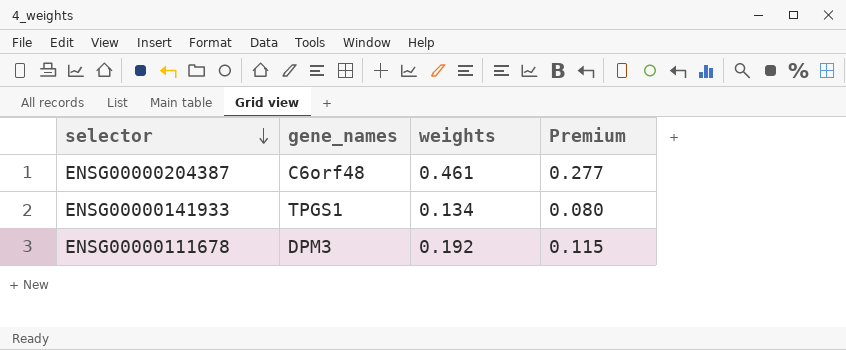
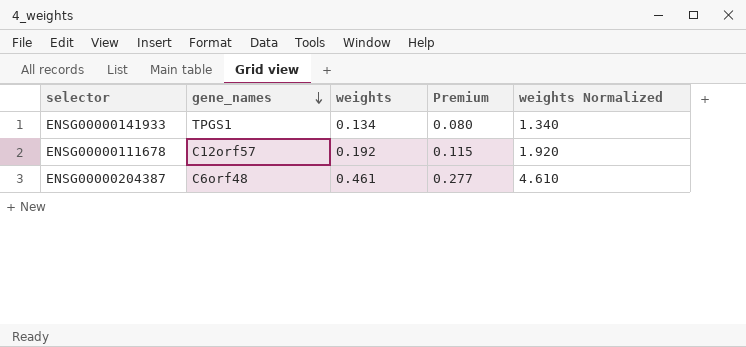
row order: selector descending -> gene_names descending
column weights Normalized | formula: none -> [weights] * 10
ENSG00000111678 | gene_names: DPM3 -> C12orf57

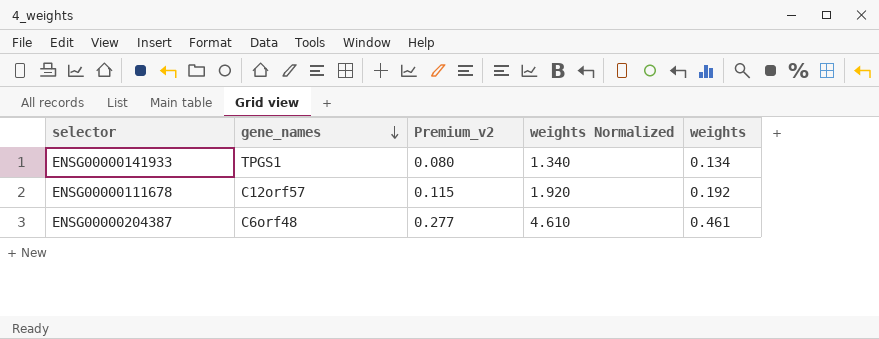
column name: Premium -> Premium_v2
column weights | position: 3 -> 5

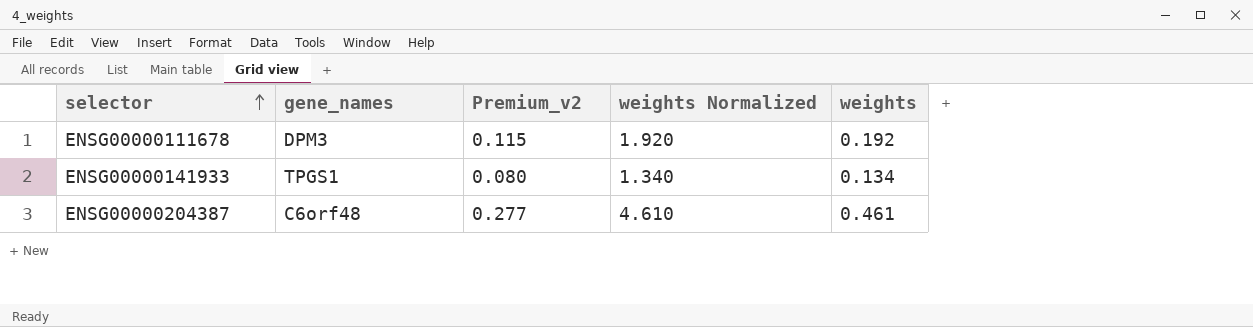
row order: gene_names descending -> selector ascending
ENSG00000111678 | gene_names: C12orf57 -> DPM3

